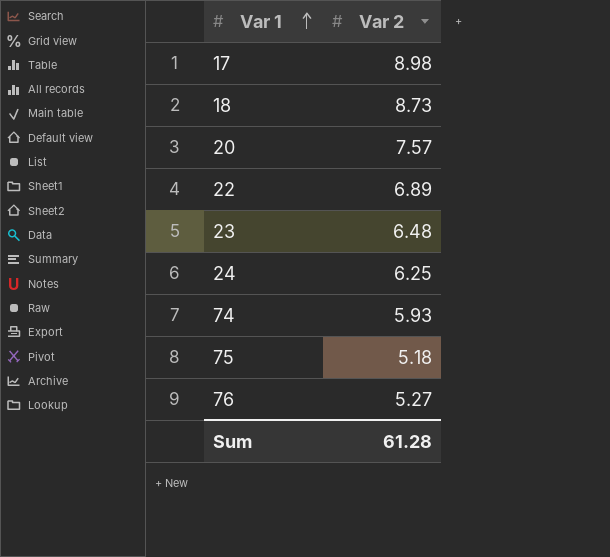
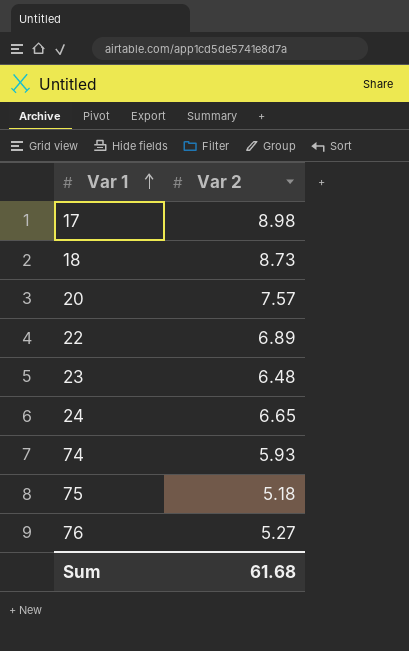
24 | Var 2: 6.25 -> 6.65
Sum | Var 2: 61.28 -> 61.68

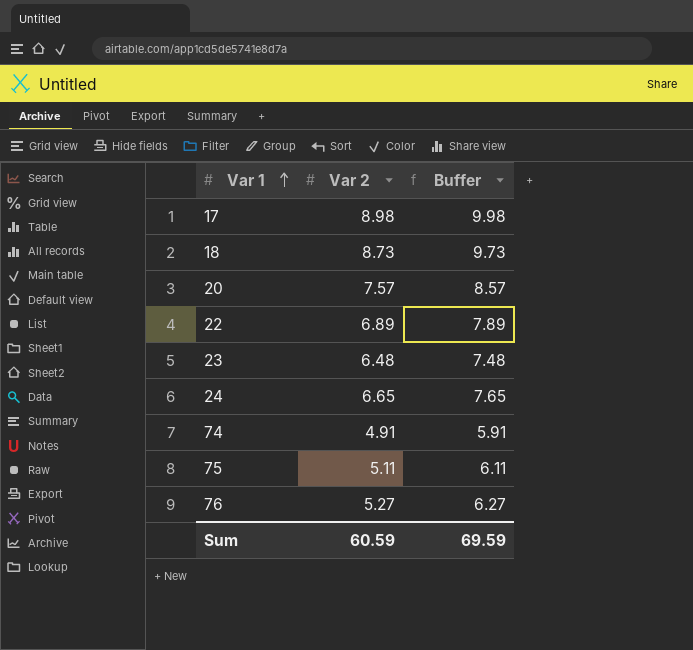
column Buffer | formula: none -> [Var 2] + 1
74 | Var 2: 5.93 -> 4.91
75 | Var 2: 5.18 -> 5.11
Sum | Var 2: 61.68 -> 60.59

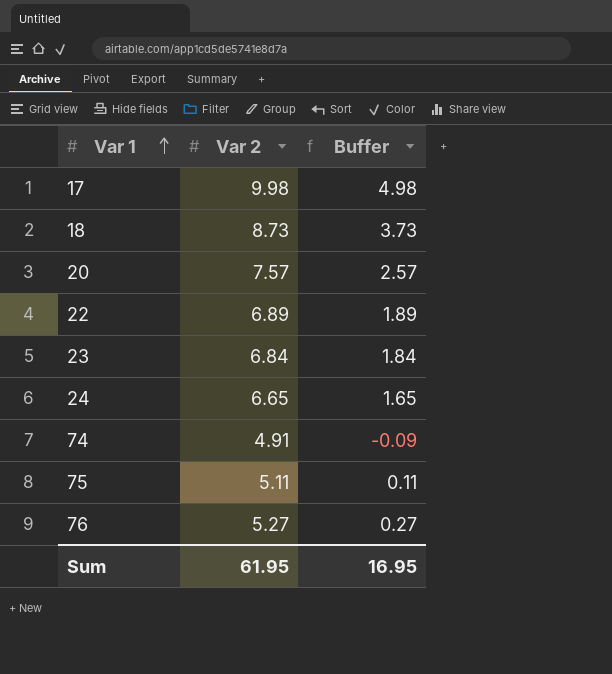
column Buffer | formula: [Var 2] + 1 -> [Var 2] - 5
17 | Var 2: 8.98 -> 9.98
23 | Var 2: 6.48 -> 6.84
Sum | Var 2: 60.59 -> 61.95
Sum | Buffer: 69.59 -> 16.95

